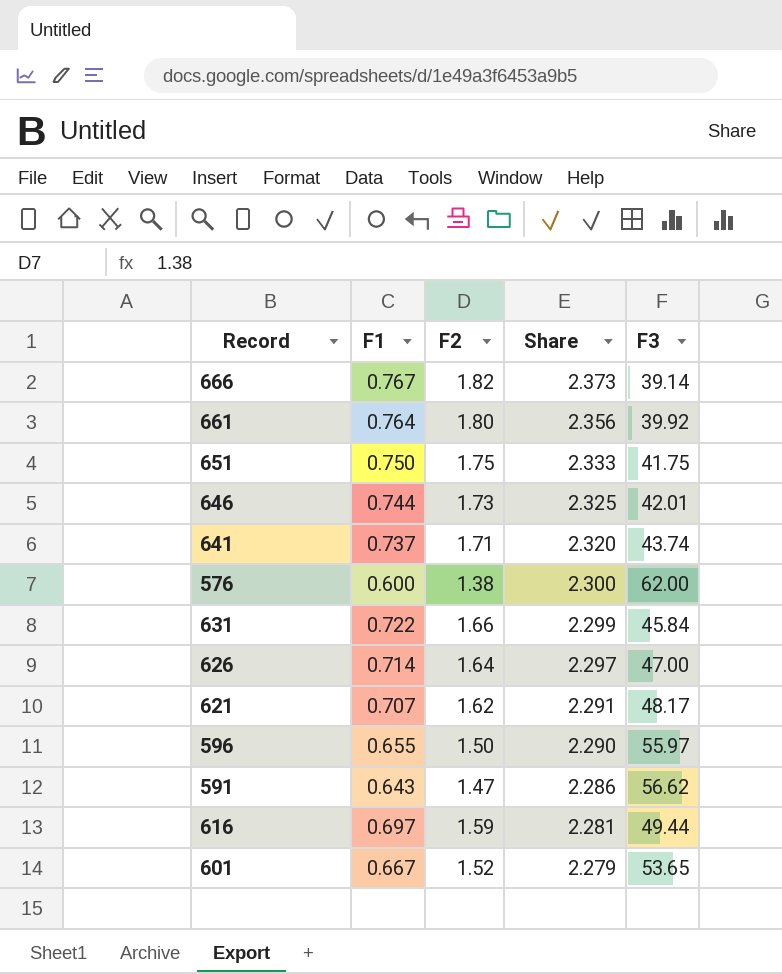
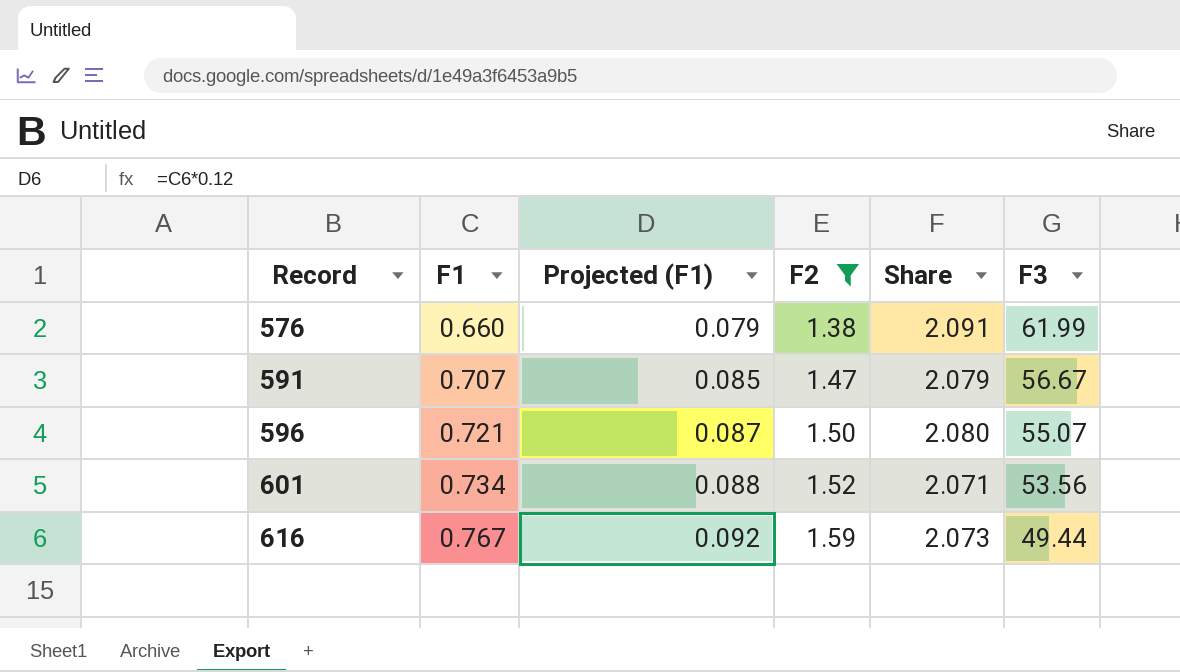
filter: none -> F2 <= 1.59
row order: Share descending -> Record ascending
column Projected (F1) | formula: none -> [F1] * 0.12
576 | F1: 0.600 -> 0.660
576 | Share: 2.300 -> 2.091
576 | F3: 62.00 -> 61.99
591 | F1: 0.643 -> 0.707
591 | Share: 2.286 -> 2.079
591 | F3: 56.62 -> 56.67
596 | F1: 0.655 -> 0.721
596 | Share: 2.290 -> 2.080
596 | F3: 55.97 -> 55.07
601 | F1: 0.667 -> 0.734
601 | Share: 2.279 -> 2.071
601 | F3: 53.65 -> 53.56
616 | F1: 0.697 -> 0.767
616 | Share: 2.281 -> 2.073

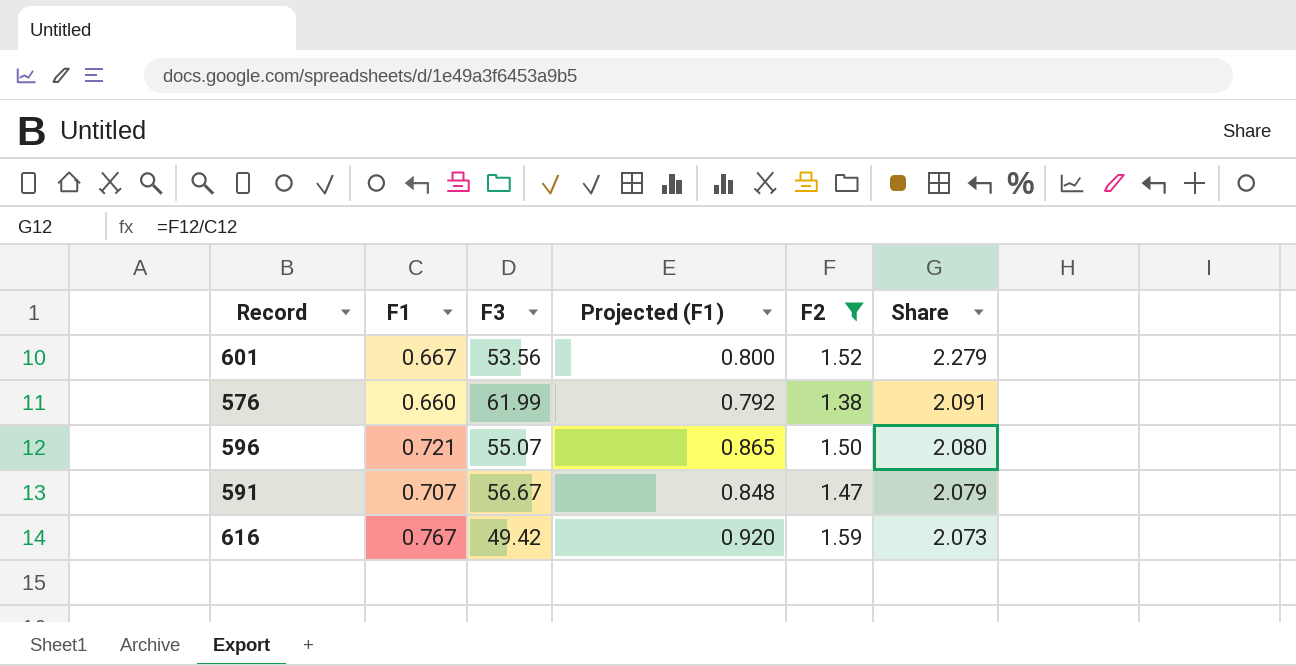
row order: Record ascending -> Share descending
column F3 | position: 6 -> 3
column Projected (F1) | formula: [F1] * 0.12 -> [F1] * 1.2
601 | F1: 0.734 -> 0.667
601 | Share: 2.071 -> 2.279
616 | F3: 49.44 -> 49.42

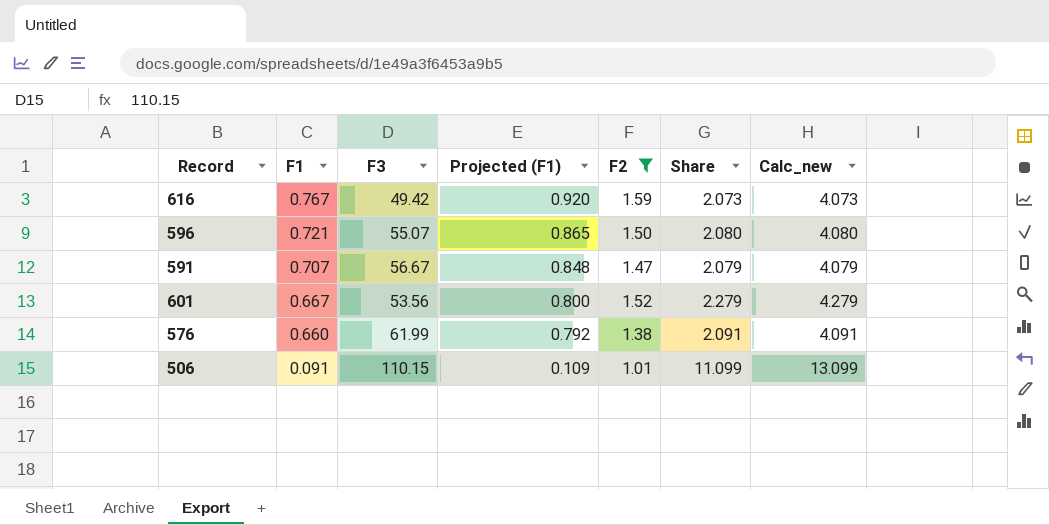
row order: Share descending -> F1 descending
column Calc_new | formula: none -> [Share] + 2
row 506: none -> 0.091 | 110.15 | 0.109 | 1.01 | 11.099 | 13.099

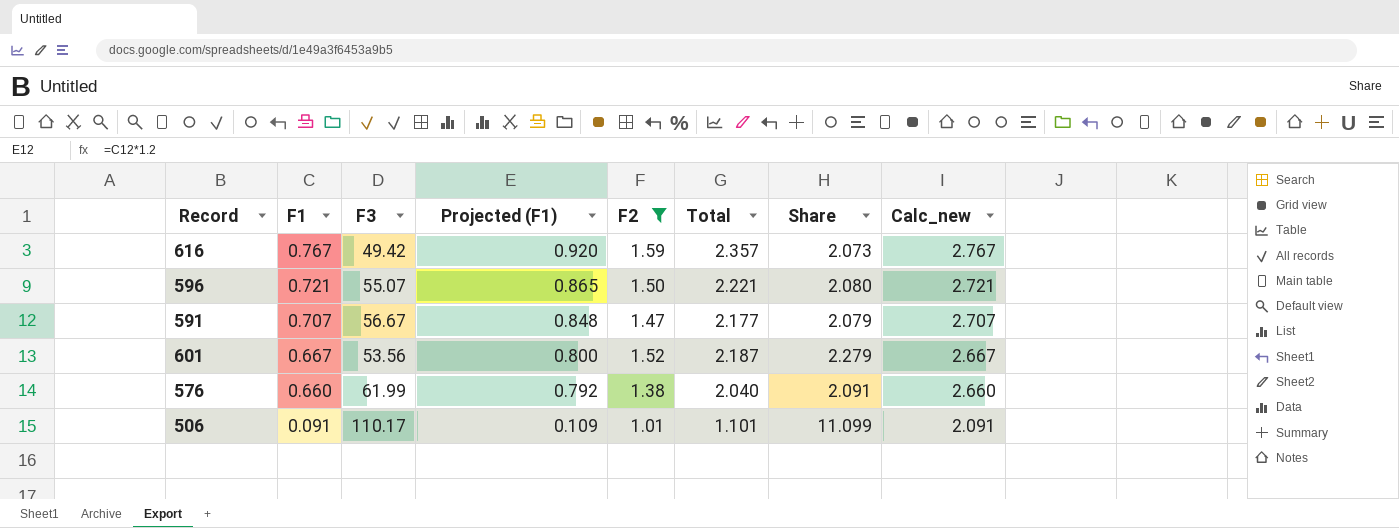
column Total | formula: none -> [F1] + [F2]
column Calc_new | formula: [Share] + 2 -> [F1] + 2
506 | F3: 110.15 -> 110.17

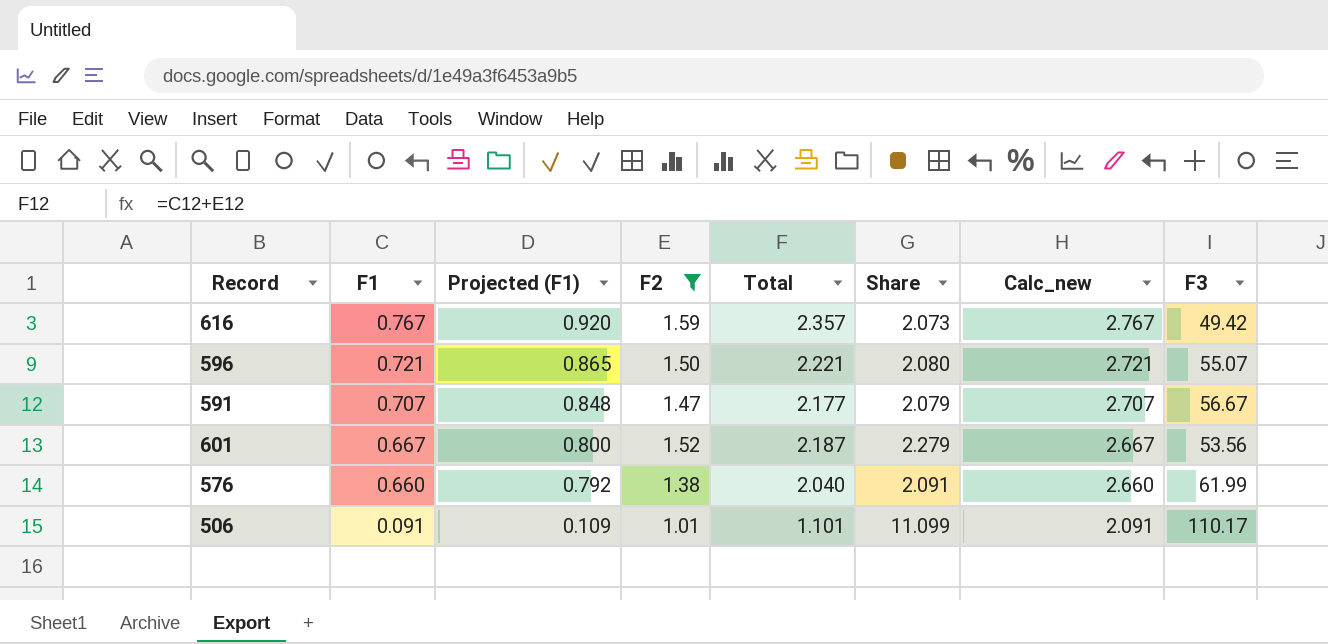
column F3 | position: 3 -> 8

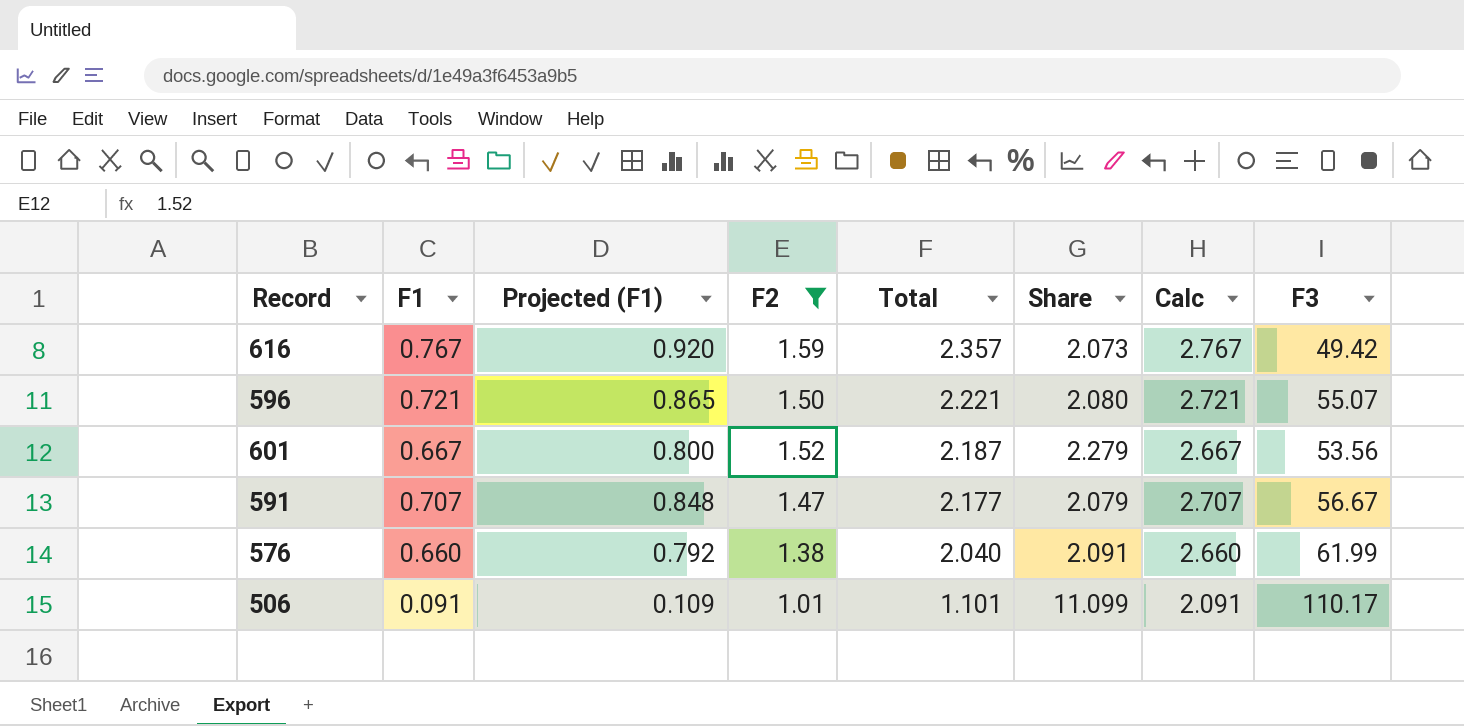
row order: F1 descending -> Total descending
column name: Calc_new -> Calc

